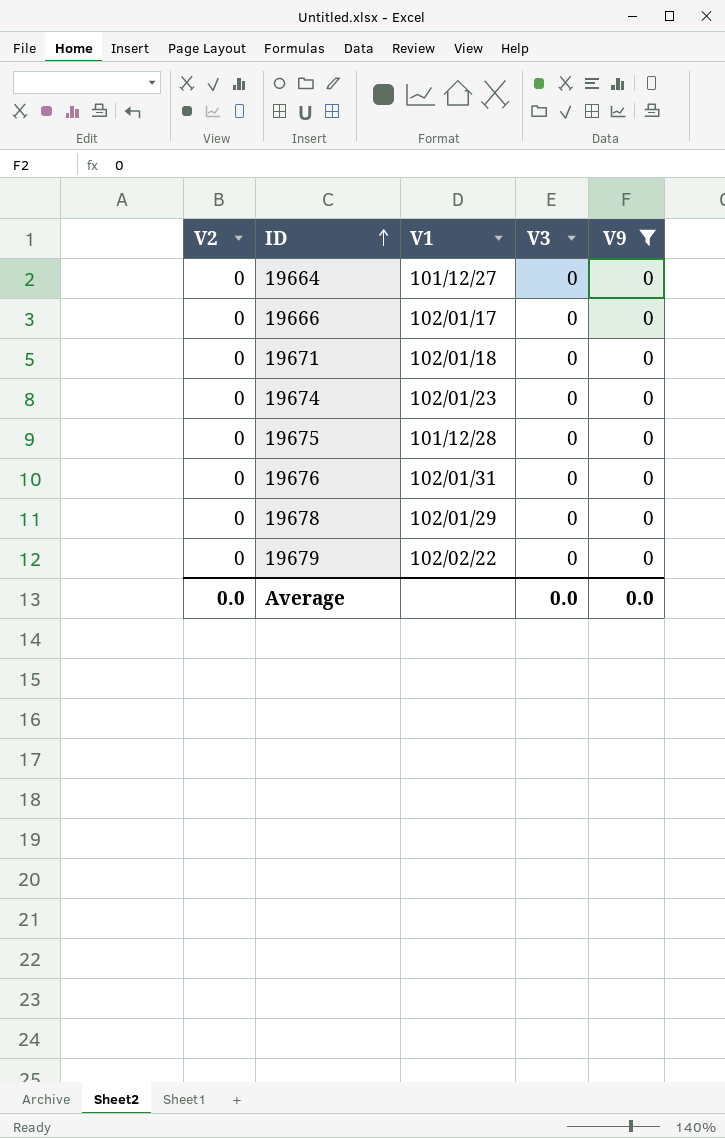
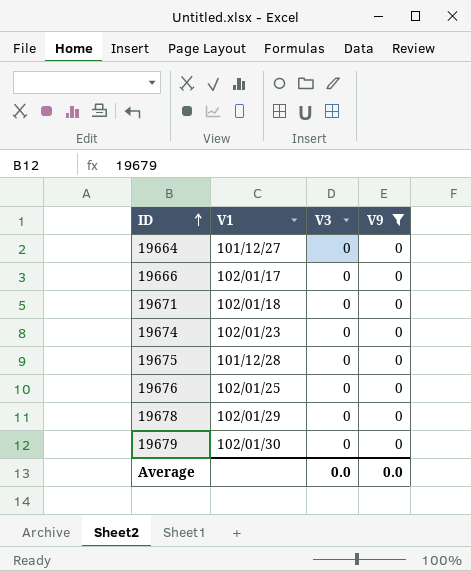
column V2 | position: 1 -> none
19676 | V1: 102/01/31 -> 102/01/25
19679 | V1: 102/02/22 -> 102/01/30

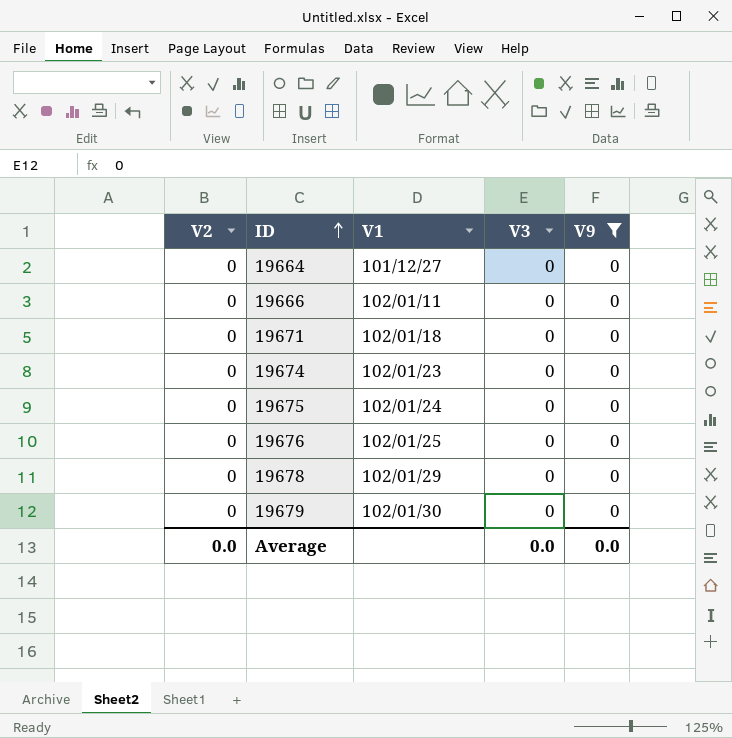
column V2 | position: none -> 1
19666 | V1: 102/01/17 -> 102/01/11
19675 | V1: 101/12/28 -> 102/01/24

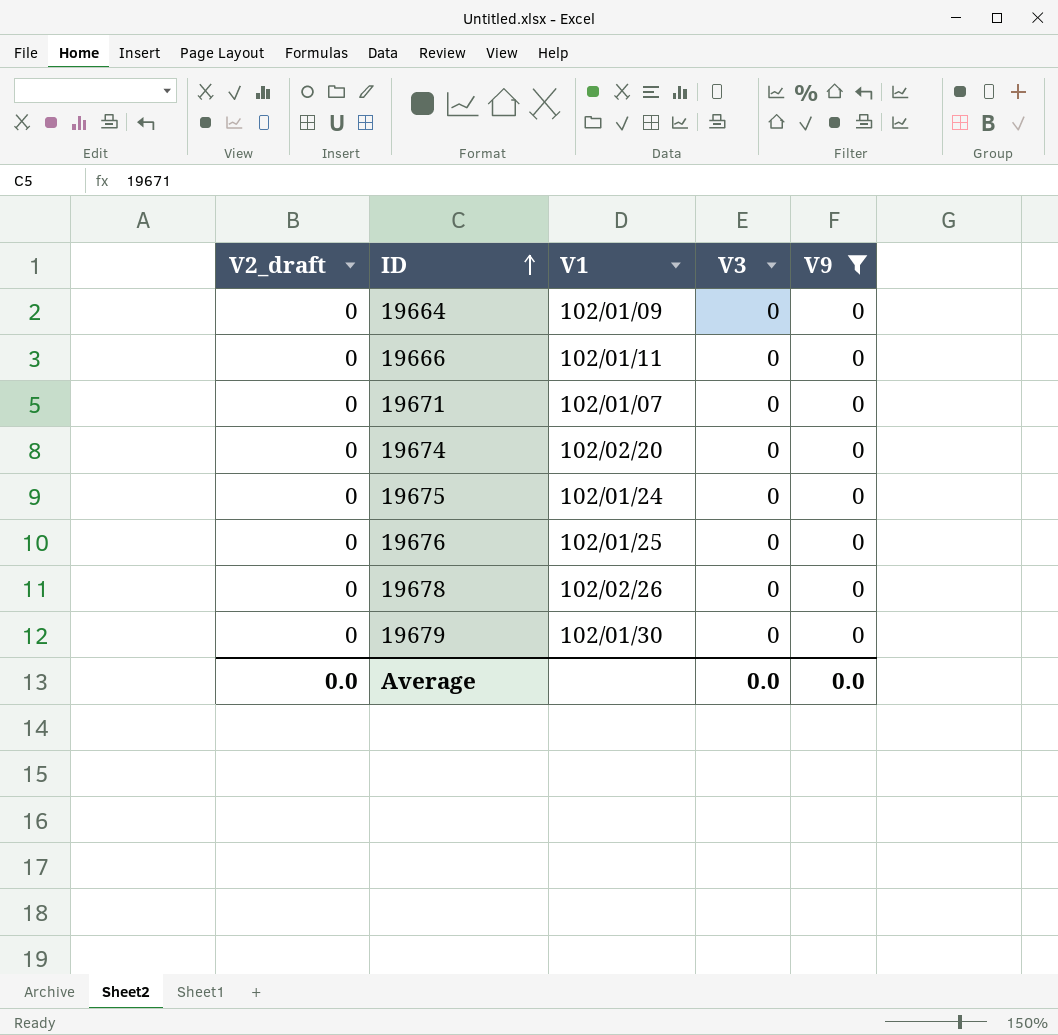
column name: V2 -> V2_draft
19664 | V1: 101/12/27 -> 102/01/09
19671 | V1: 102/01/18 -> 102/01/07
19674 | V1: 102/01/23 -> 102/02/20
19678 | V1: 102/01/29 -> 102/02/26

